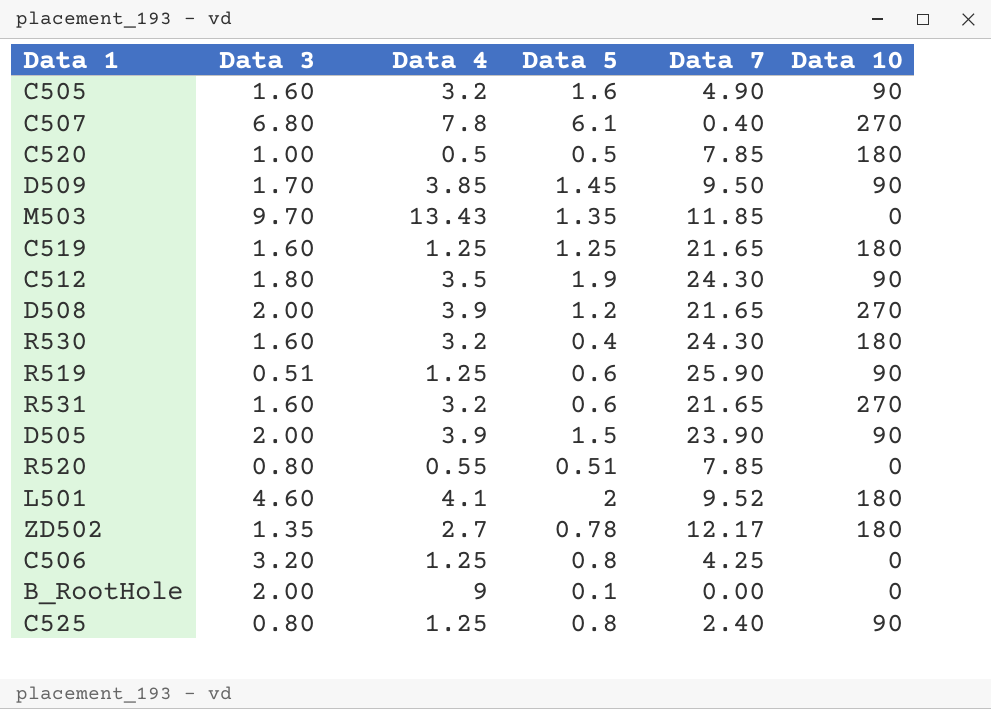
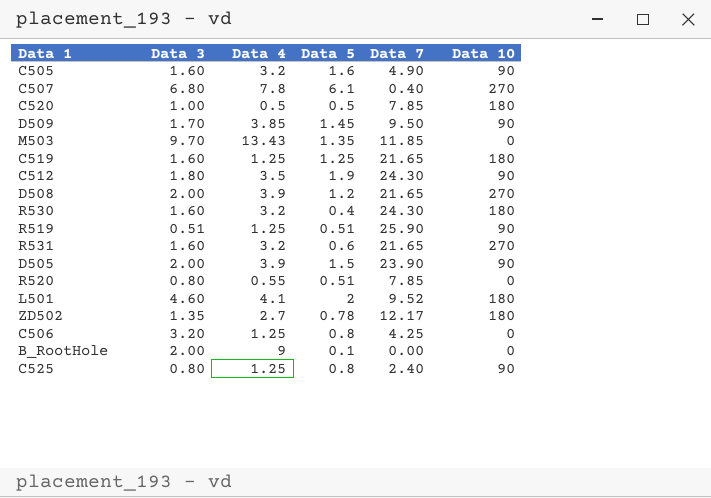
R519 | Data 5: 0.6 -> 0.51

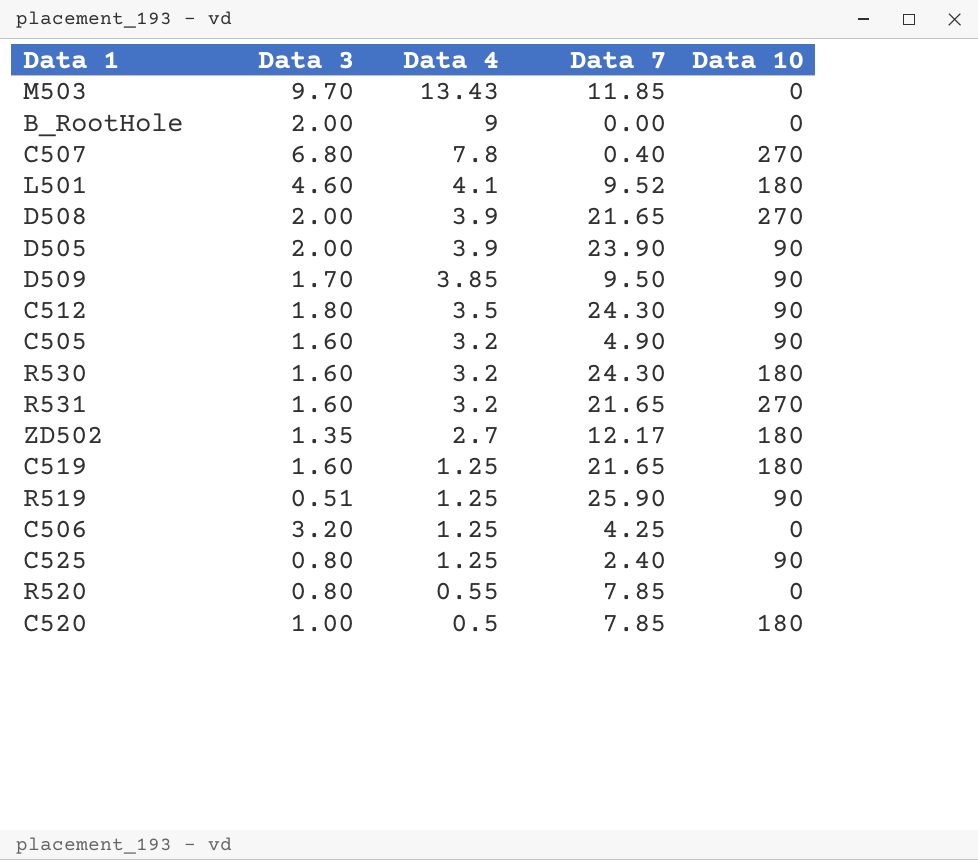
row order: none -> Data 4 descending
column Data 5 | position: 4 -> none

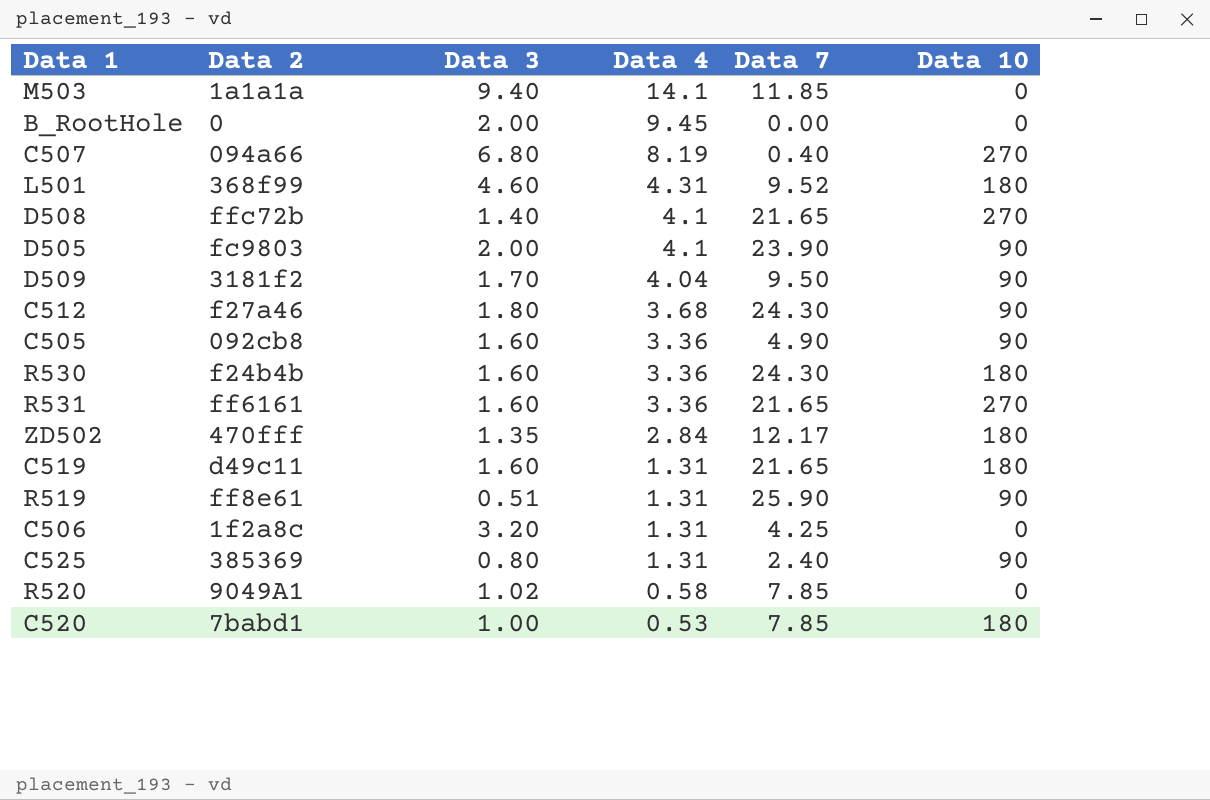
column Data 2 | position: none -> 2
M503 | Data 3: 9.70 -> 9.40
M503 | Data 4: 13.43 -> 14.1
B_RootHole | Data 4: 9 -> 9.45
C507 | Data 4: 7.8 -> 8.19
L501 | Data 4: 4.1 -> 4.31
D508 | Data 3: 2.00 -> 1.40
D508 | Data 4: 3.9 -> 4.1
D505 | Data 4: 3.9 -> 4.1
D509 | Data 4: 3.85 -> 4.04
C512 | Data 4: 3.5 -> 3.68
C505 | Data 4: 3.2 -> 3.36
R530 | Data 4: 3.2 -> 3.36
R531 | Data 4: 3.2 -> 3.36
ZD502 | Data 4: 2.7 -> 2.84
C519 | Data 4: 1.25 -> 1.31
R519 | Data 4: 1.25 -> 1.31
C506 | Data 4: 1.25 -> 1.31
C525 | Data 4: 1.25 -> 1.31
R520 | Data 3: 0.80 -> 1.02
R520 | Data 4: 0.55 -> 0.58
C520 | Data 4: 0.5 -> 0.53

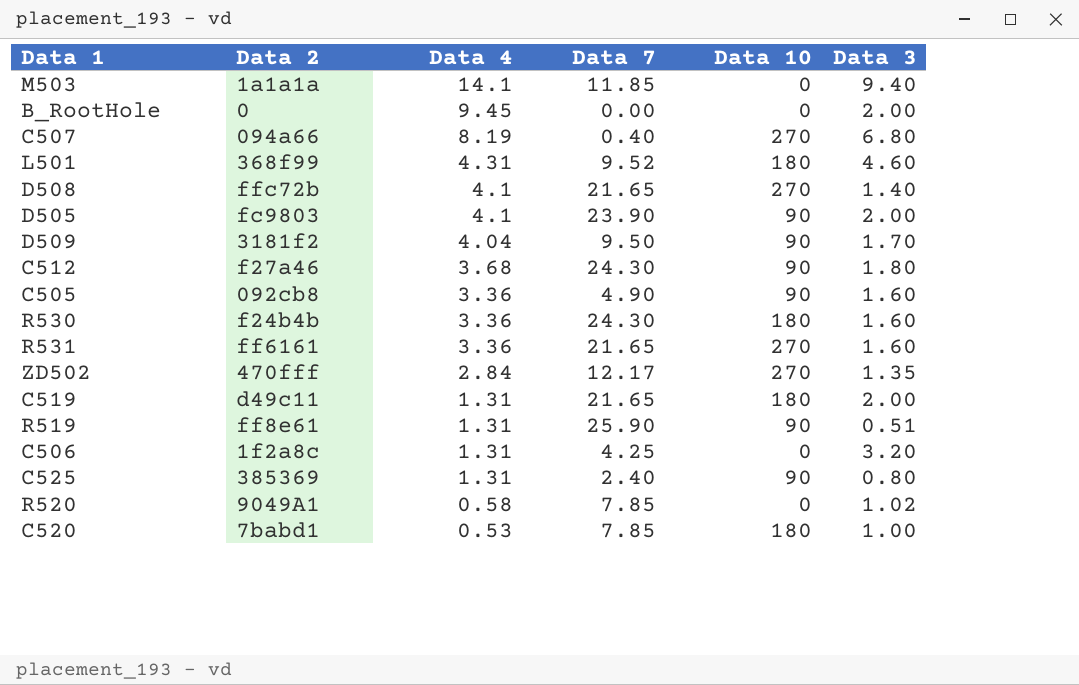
column Data 3 | position: 3 -> 6
ZD502 | Data 10: 180 -> 270
C519 | Data 3: 1.60 -> 2.00

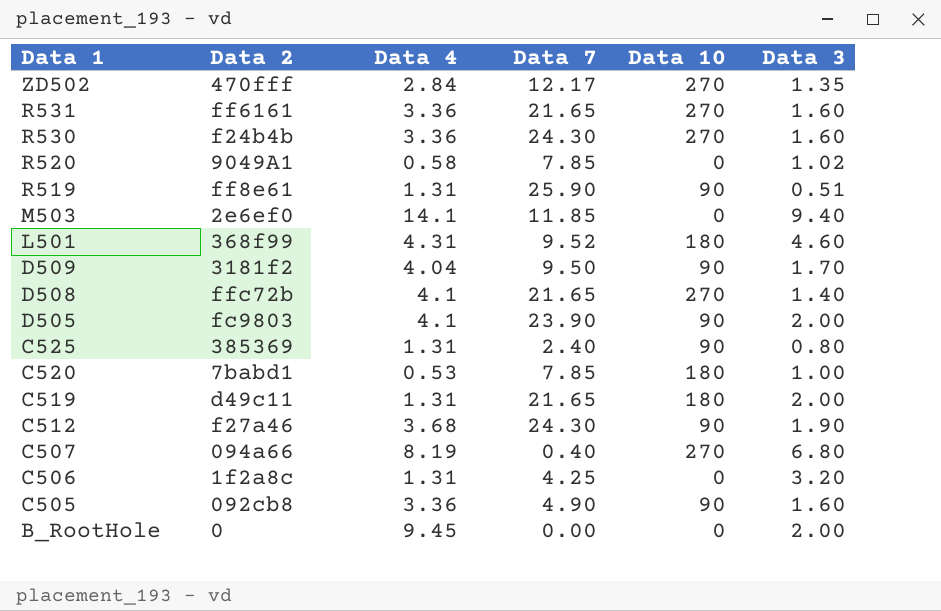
row order: Data 4 descending -> Data 1 descending
R530 | Data 10: 180 -> 270
M503 | Data 2: 1a1a1a -> 2e6ef0
C512 | Data 3: 1.80 -> 1.90

